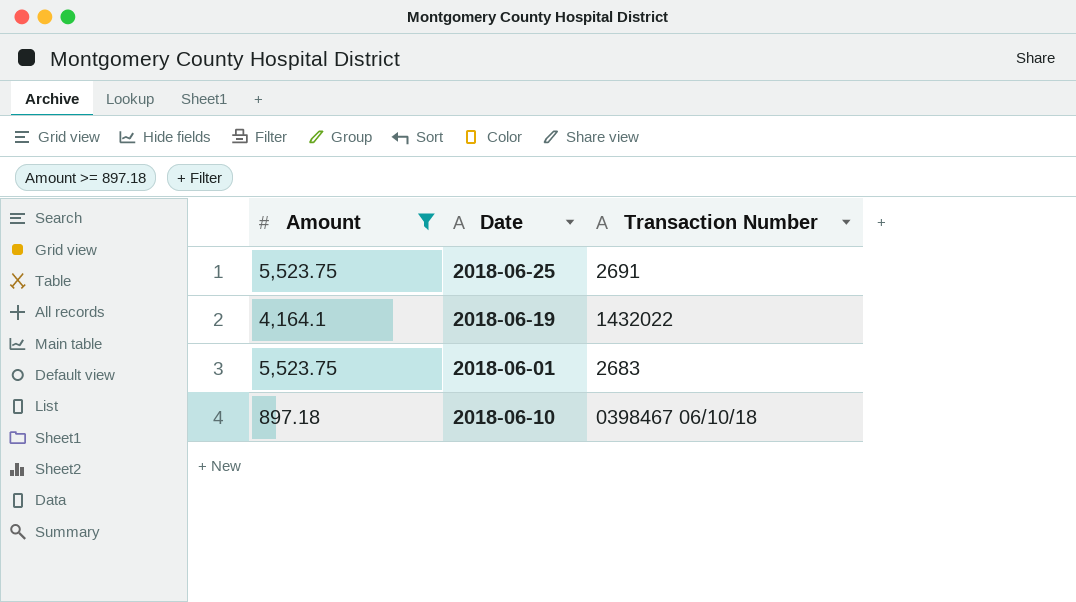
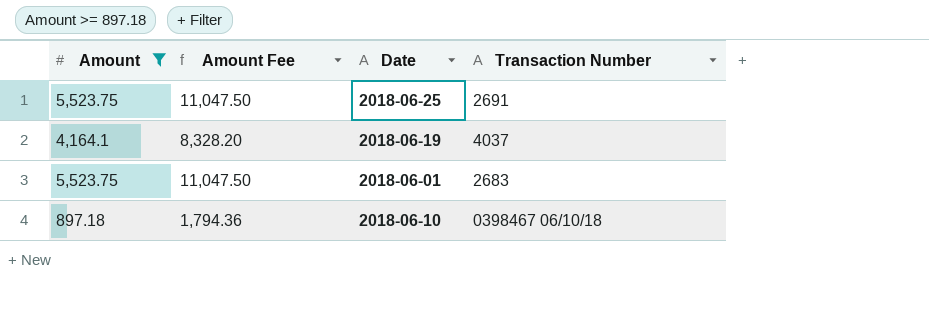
column Amount Fee | formula: none -> [Amount] * 2
2018-06-19 | Transaction Number: 1432022 -> 4037

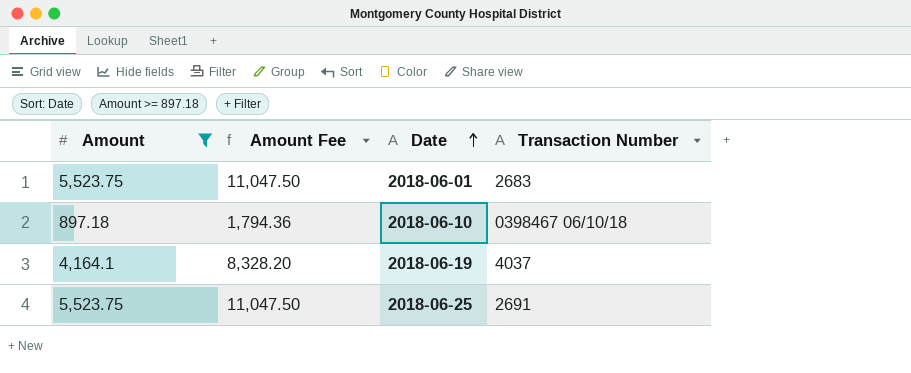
row order: none -> Date ascending

